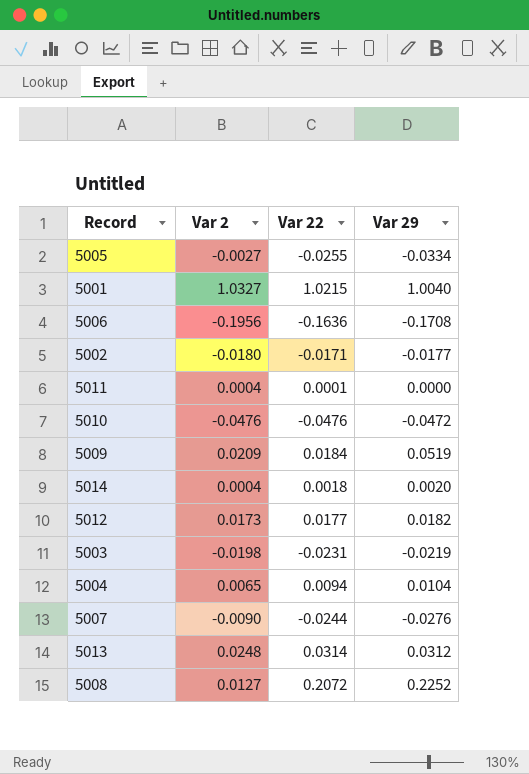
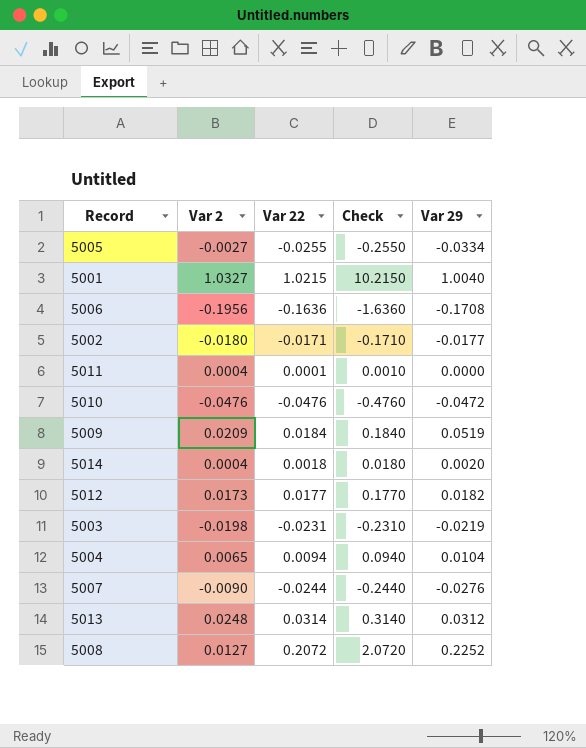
column Check | formula: none -> [Var 22] * 10

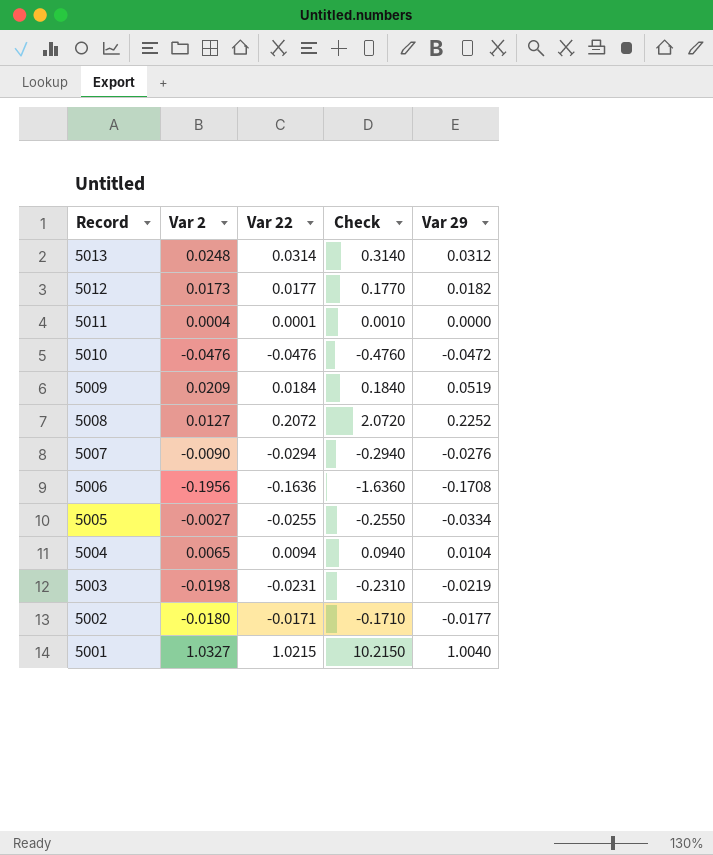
row order: none -> Record descending
row 5014: 0.0004 | 0.0018 | 0.0180 | 0.0020 -> none
5007 | Var 22: -0.0244 -> -0.0294
5007 | Check: -0.2440 -> -0.2940

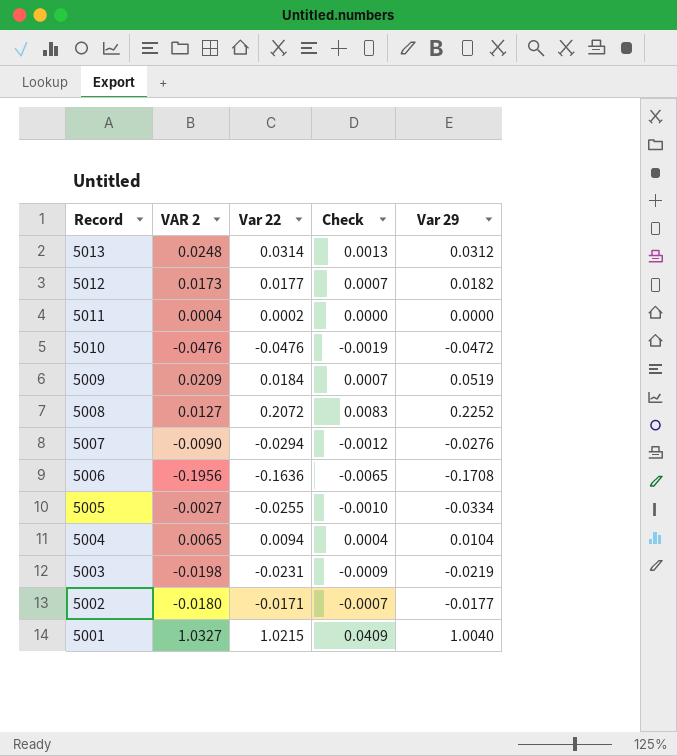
column name: Var 2 -> VAR 2
column Check | formula: [Var 22] * 10 -> [Var 22] * 0.04
5011 | Var 22: 0.0001 -> 0.0002

